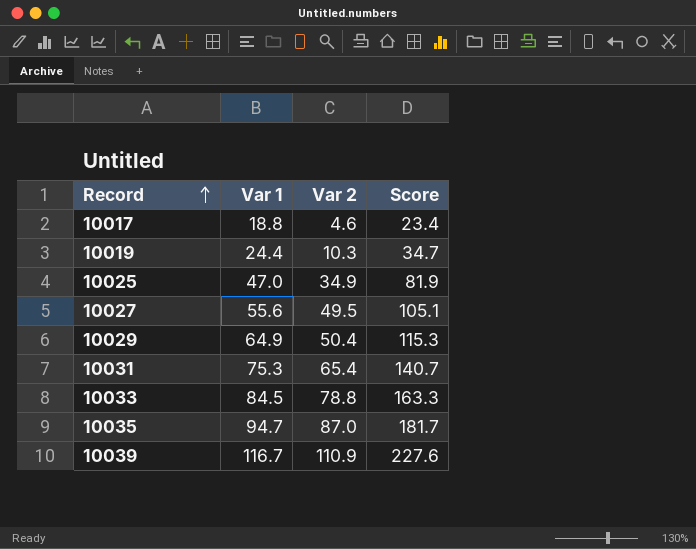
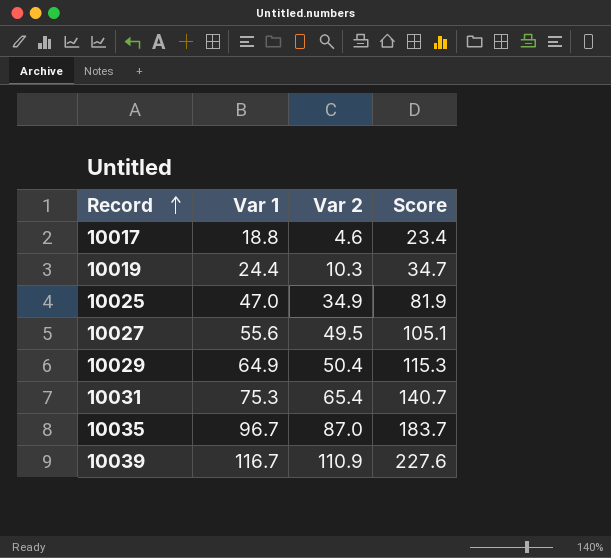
row 10033: 84.5 | 78.8 | 163.3 -> none
10035 | Var 1: 94.7 -> 96.7
10035 | Score: 181.7 -> 183.7

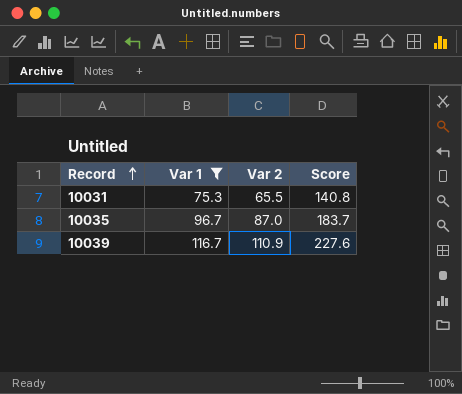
filter: none -> Var 1 >= 75.3
10031 | Var 2: 65.4 -> 65.5
10031 | Score: 140.7 -> 140.8

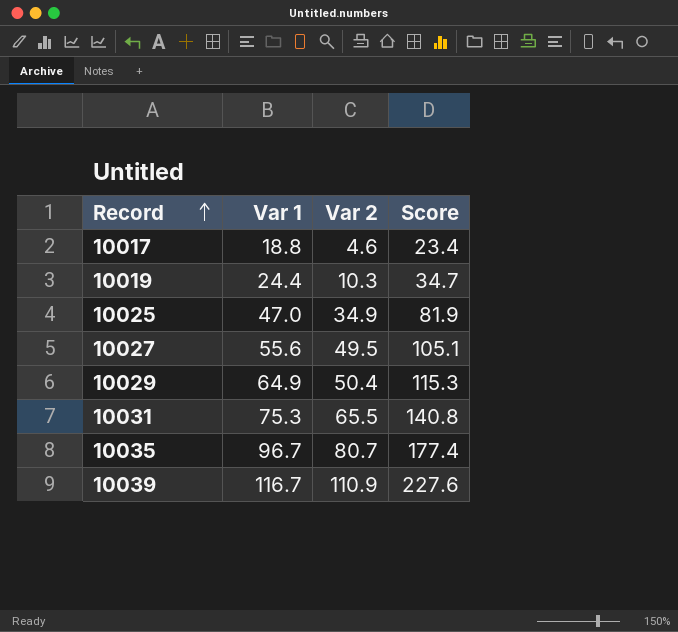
filter: Var 1 >= 75.3 -> none
10035 | Var 2: 87.0 -> 80.7
10035 | Score: 183.7 -> 177.4

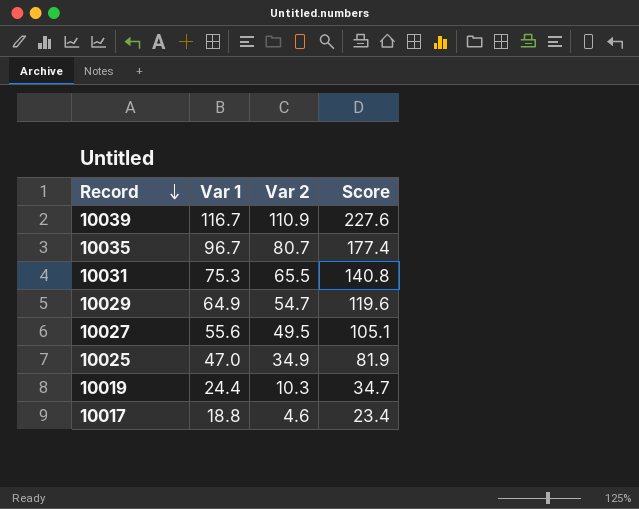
row order: Record ascending -> Record descending
10029 | Var 2: 50.4 -> 54.7
10029 | Score: 115.3 -> 119.6

